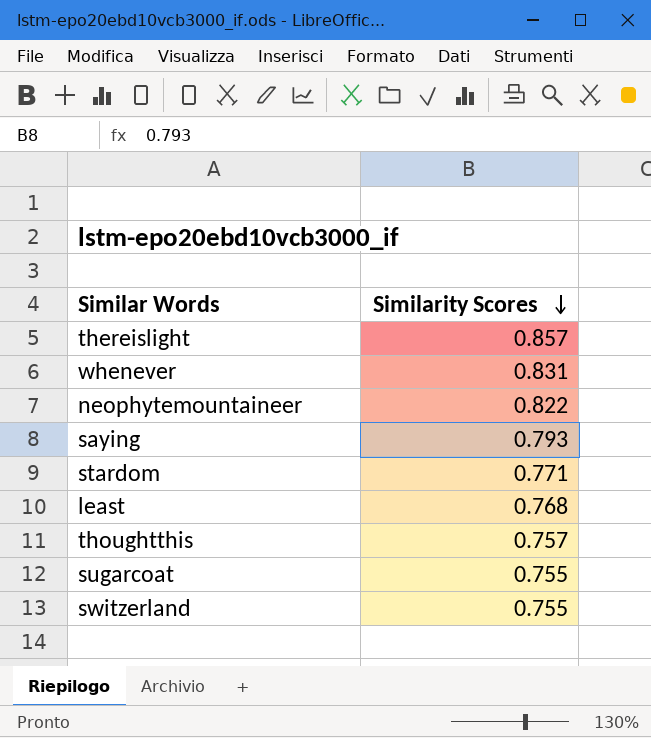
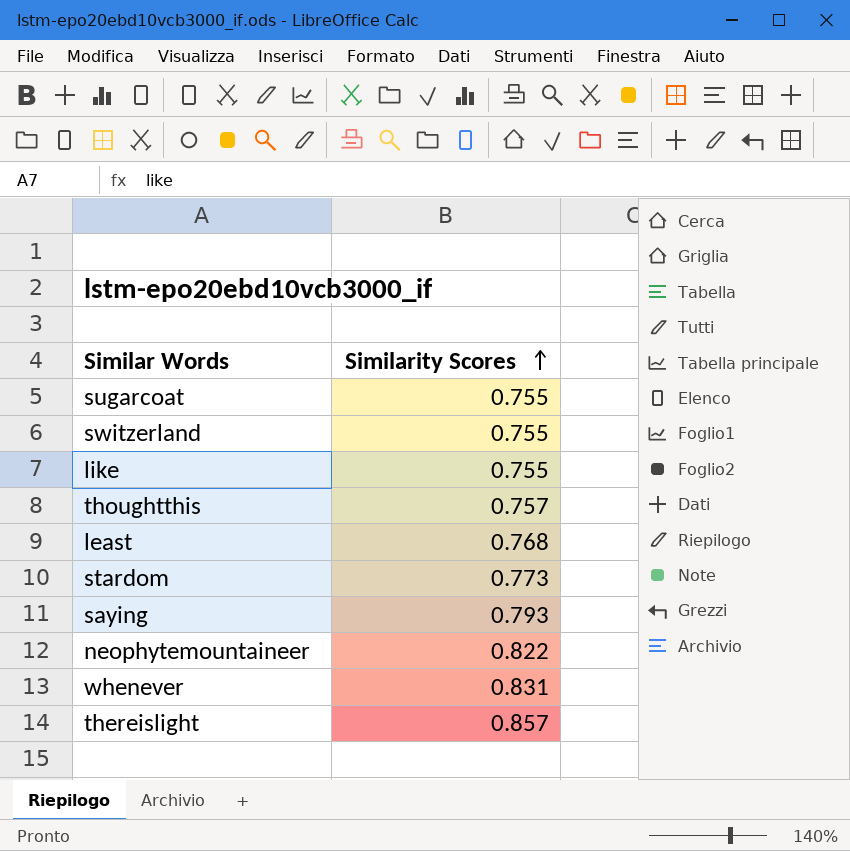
row order: Similarity Scores descending -> Similarity Scores ascending
row like: none -> 0.755
stardom | Similarity Scores: 0.771 -> 0.773

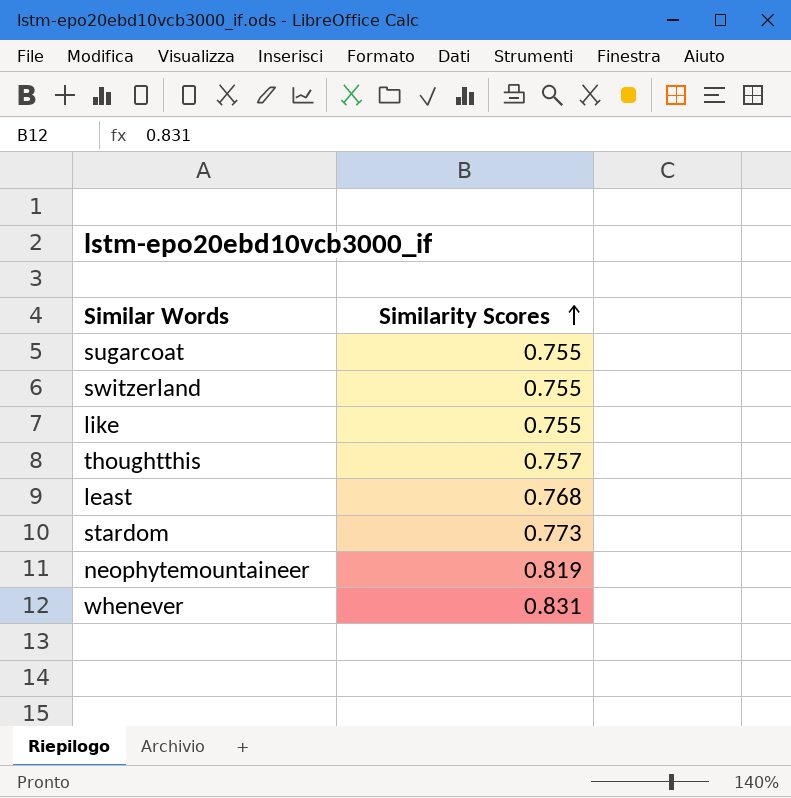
row saying: 0.793 -> none
row thereislight: 0.857 -> none
neophytemountaineer | Similarity Scores: 0.822 -> 0.819

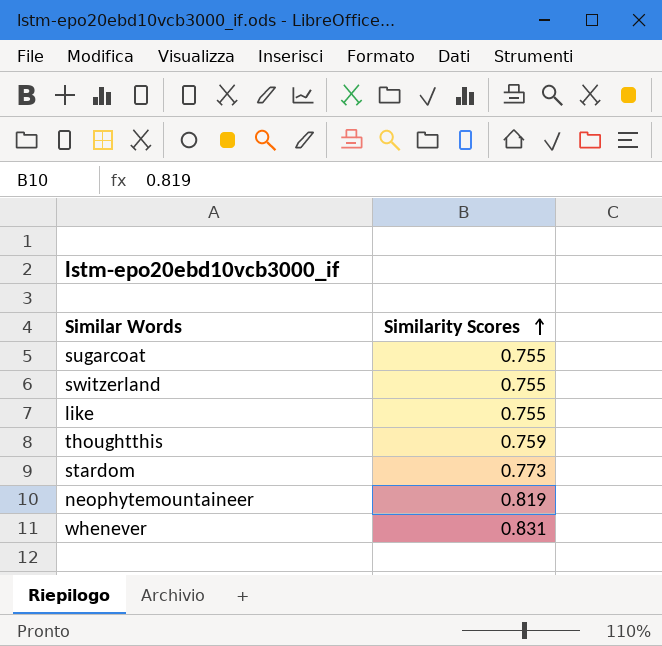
row least: 0.768 -> none
thoughtthis | Similarity Scores: 0.757 -> 0.759

